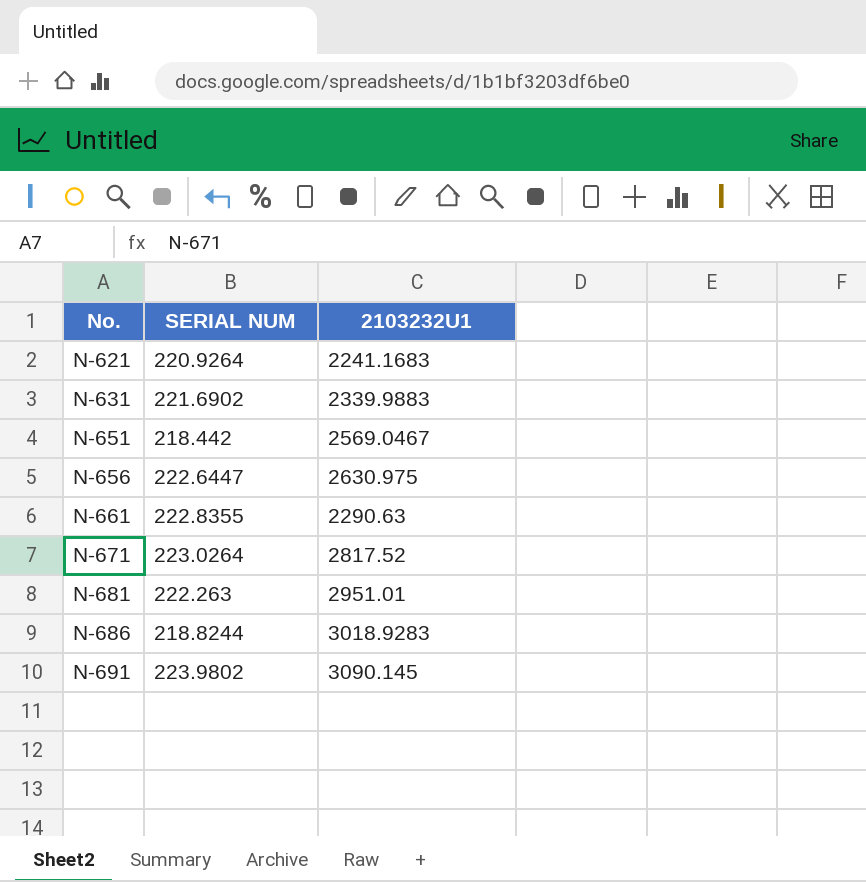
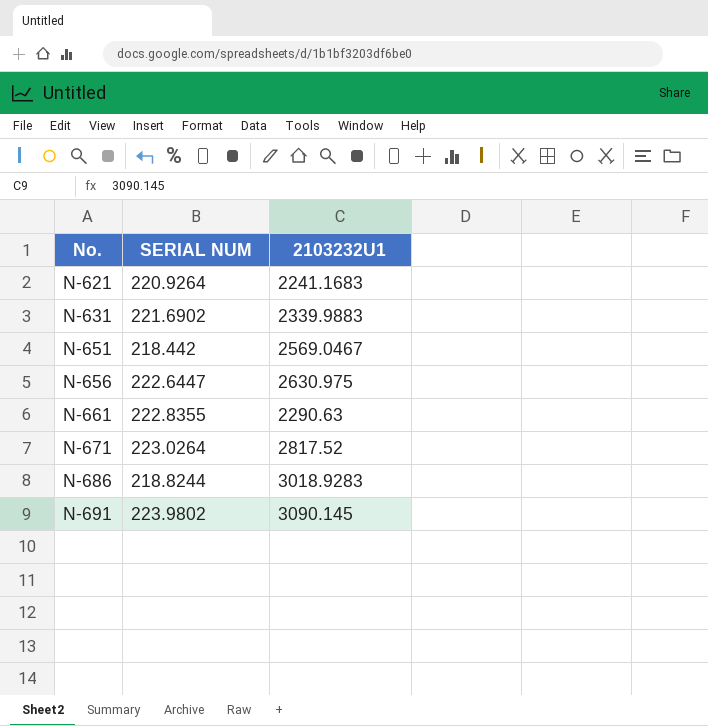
row N-681: 222.263 | 2951.01 -> none

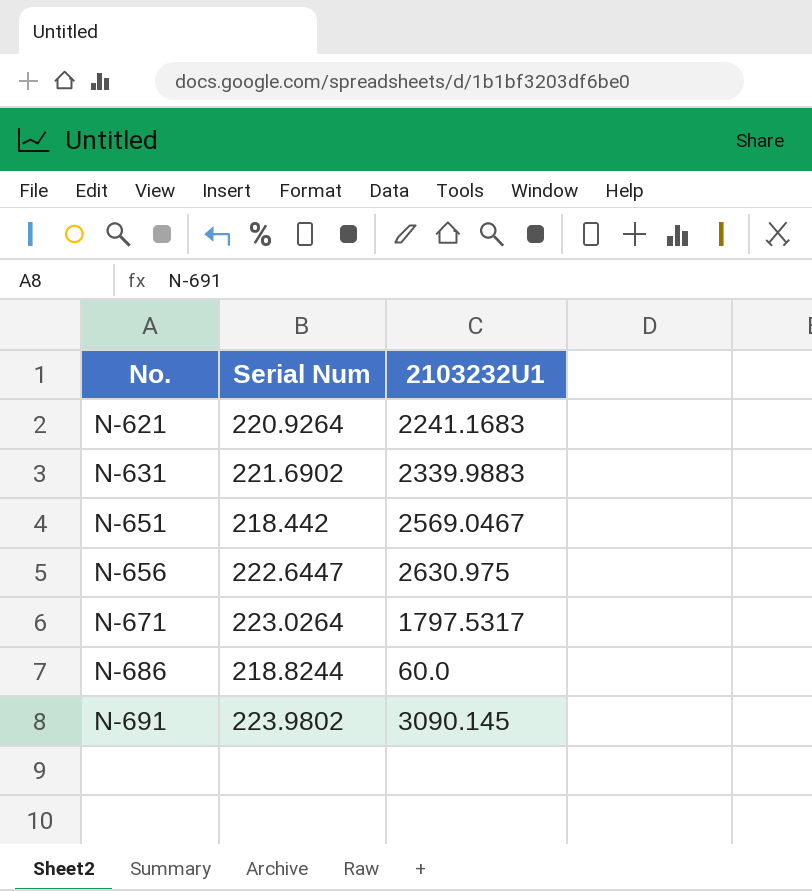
column name: SERIAL NUM -> Serial Num
row N-661: 222.8355 | 2290.63 -> none
N-671 | 2103232U1: 2817.52 -> 1797.5317
N-686 | 2103232U1: 3018.9283 -> 60.0

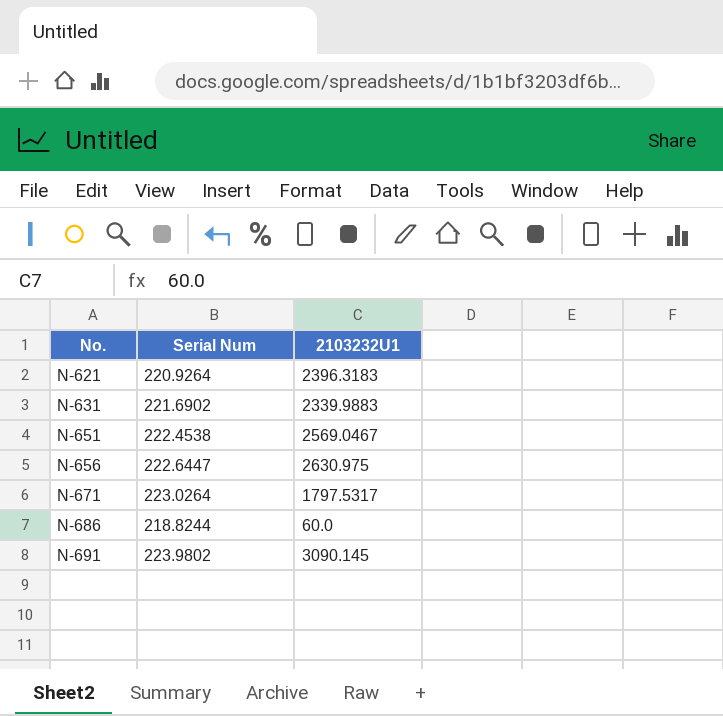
N-621 | 2103232U1: 2241.1683 -> 2396.3183
N-651 | Serial Num: 218.442 -> 222.4538

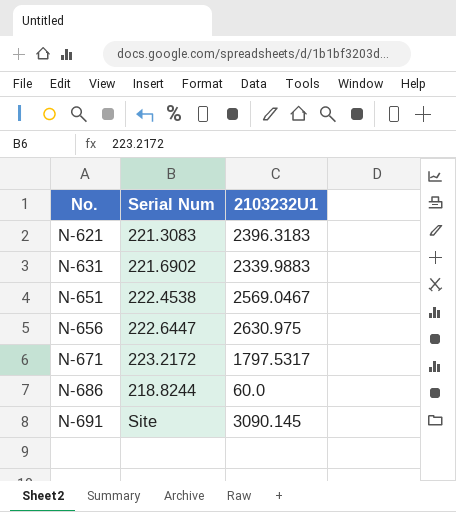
N-621 | Serial Num: 220.9264 -> 221.3083
N-671 | Serial Num: 223.0264 -> 223.2172
N-691 | Serial Num: 223.9802 -> Site

